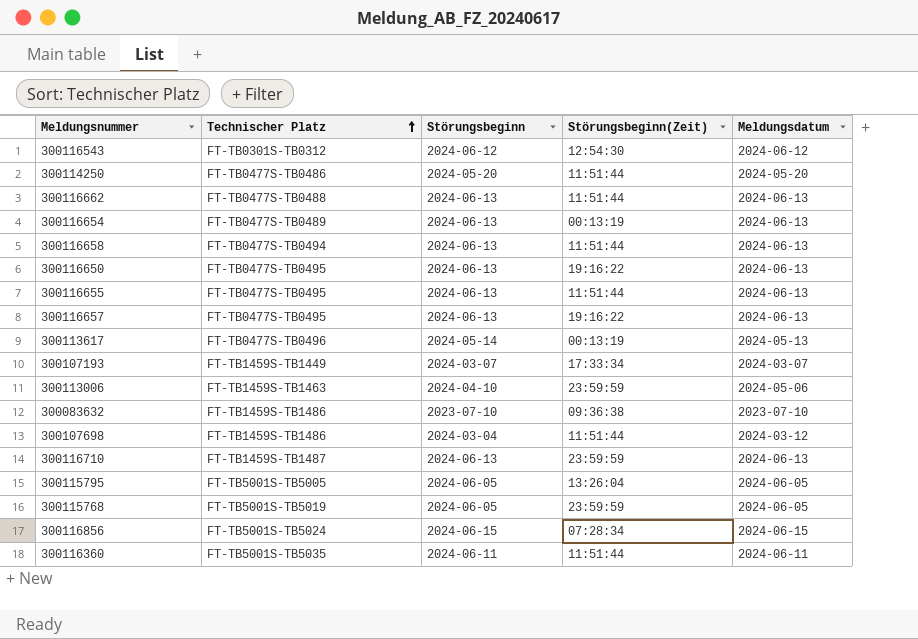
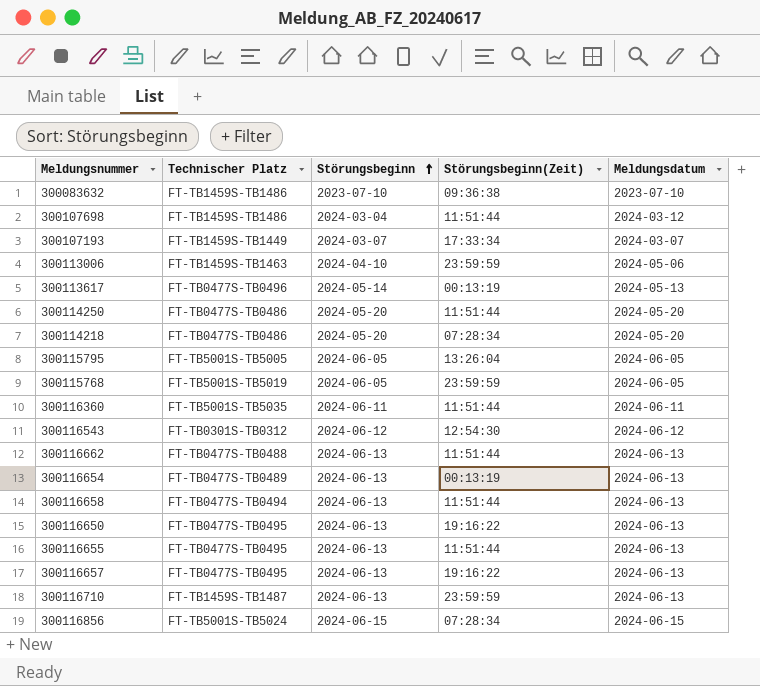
row order: Technischer Platz ascending -> Störungsbeginn ascending
row 300114218: none -> FT-TB0477S-TB0486 | 2024-05-20 | 07:28:34 | 2024-05-20

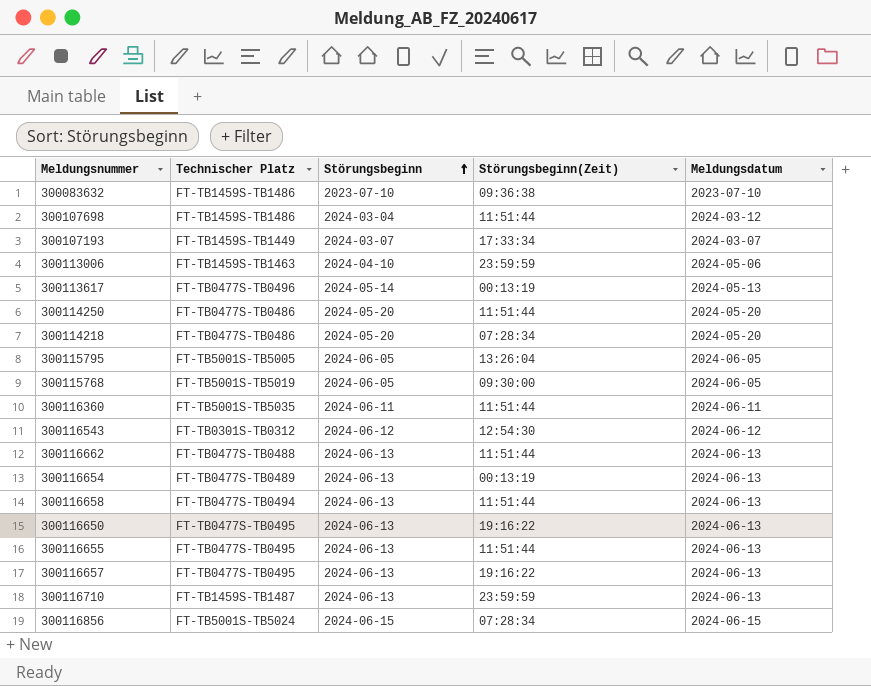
300115768 | Störungsbeginn(Zeit): 23:59:59 -> 09:30:00

